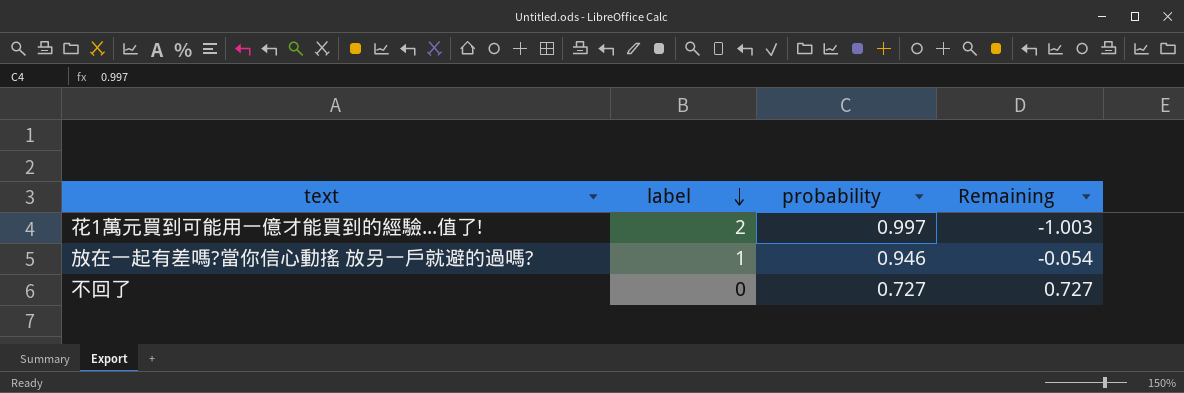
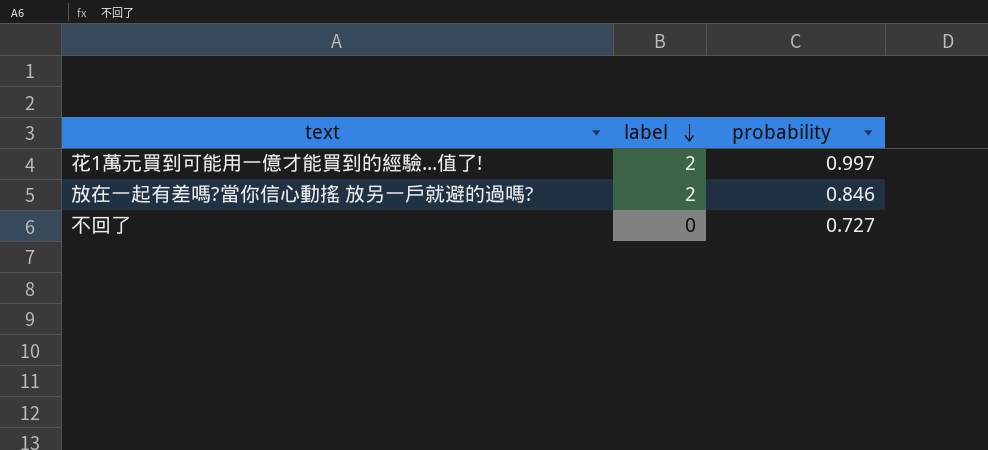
column Remaining | formula: [probability] - [label] -> none
放在一起有差嗎?當你信心動搖 放另一戶就避的過嗎? | label: 1 -> 2
放在一起有差嗎?當你信心動搖 放另一戶就避的過嗎? | probability: 0.946 -> 0.846

